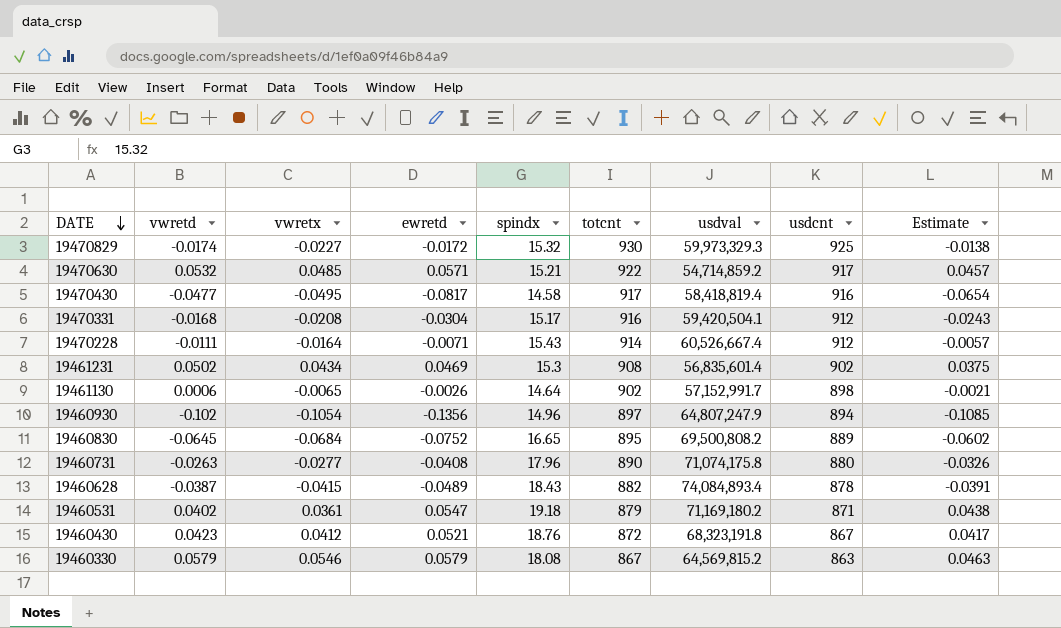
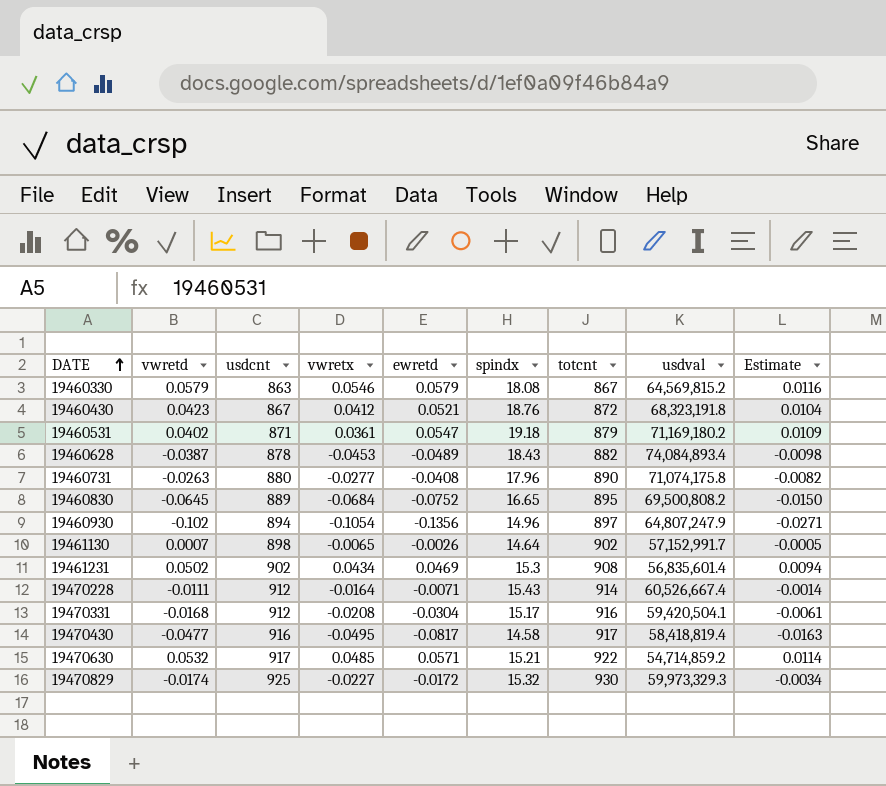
row order: DATE descending -> DATE ascending
column usdcnt | position: 8 -> 3
column Estimate | formula: [ewretd] * 0.8 -> [ewretd] * 0.2
19460628 | vwretx: -0.0415 -> -0.0453
19461130 | vwretd: 0.0006 -> 0.0007

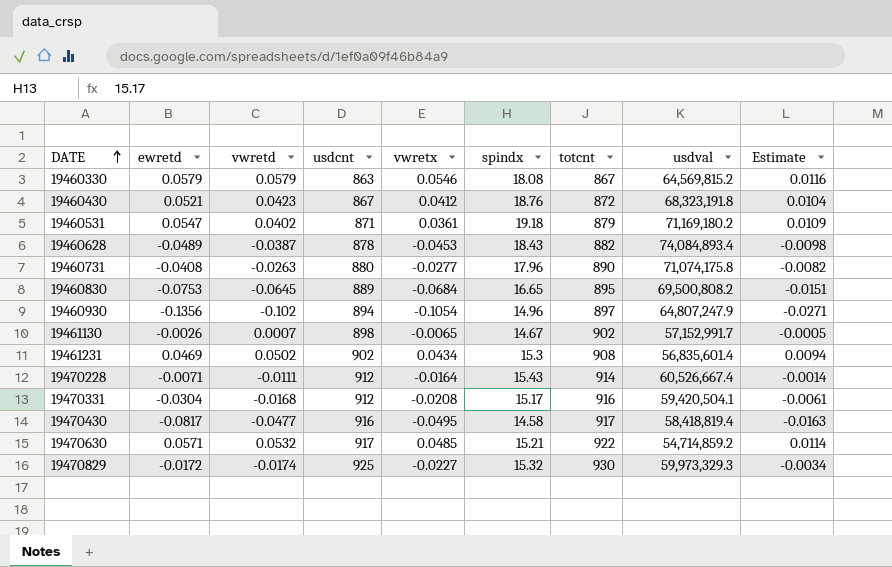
column ewretd | position: 5 -> 2
19460830 | ewretd: -0.0752 -> -0.0753
19460830 | Estimate: -0.0150 -> -0.0151
19461130 | spindx: 14.64 -> 14.67

